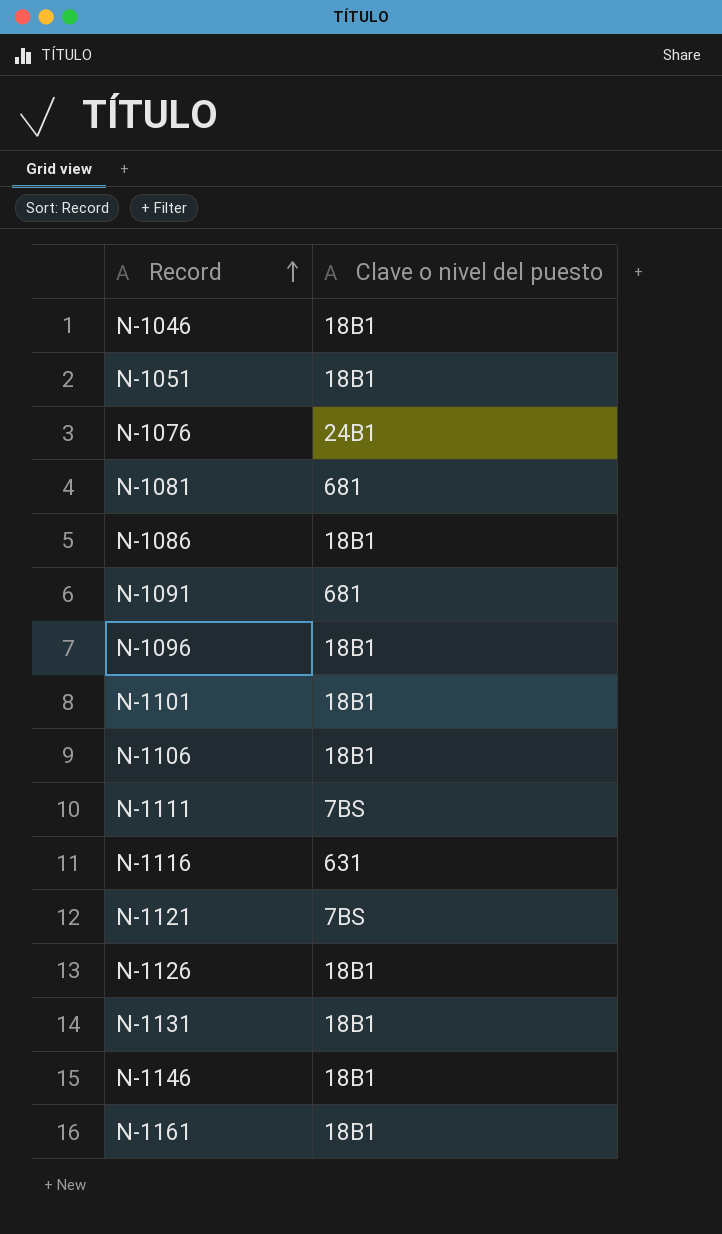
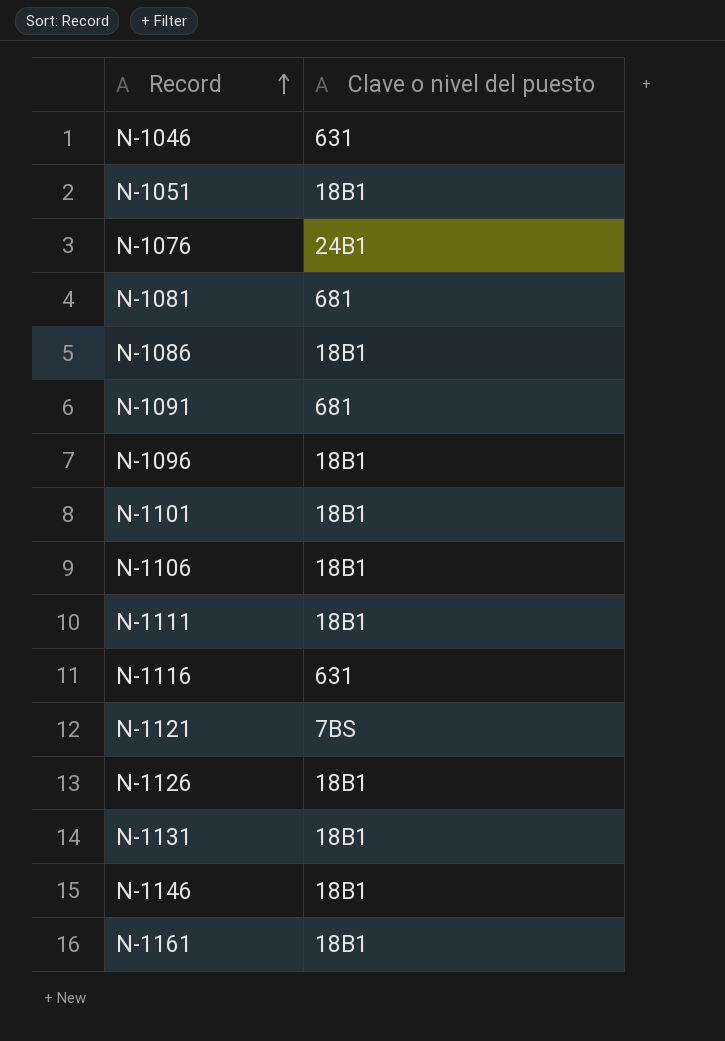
N-1046 | Clave o nivel del puesto: 18B1 -> 631
N-1111 | Clave o nivel del puesto: 7BS -> 18B1

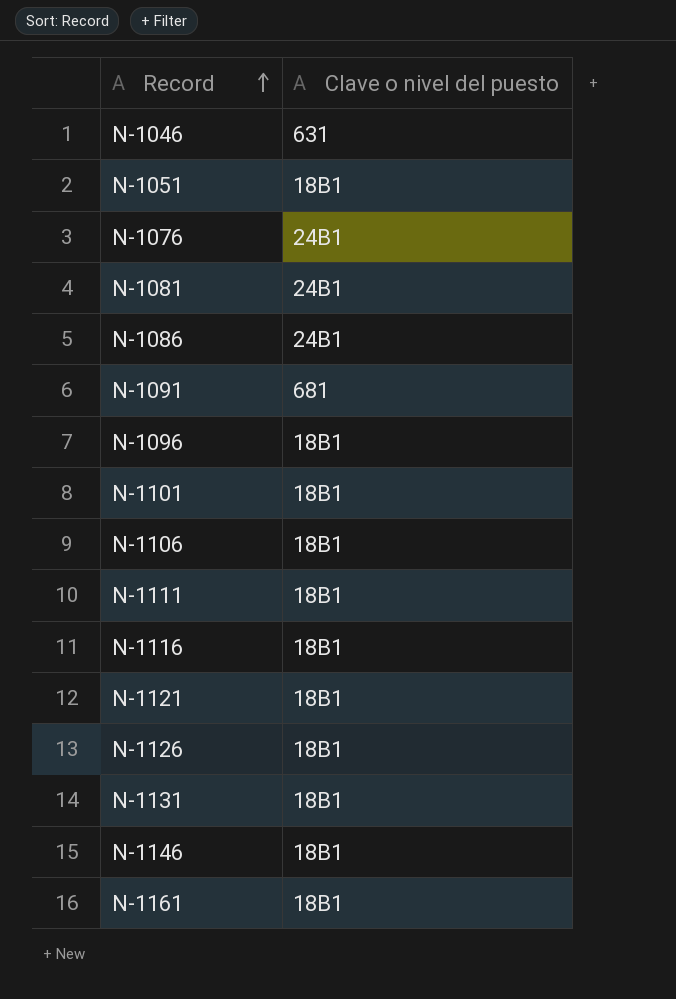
N-1081 | Clave o nivel del puesto: 681 -> 24B1
N-1086 | Clave o nivel del puesto: 18B1 -> 24B1
N-1116 | Clave o nivel del puesto: 631 -> 18B1
N-1121 | Clave o nivel del puesto: 7BS -> 18B1

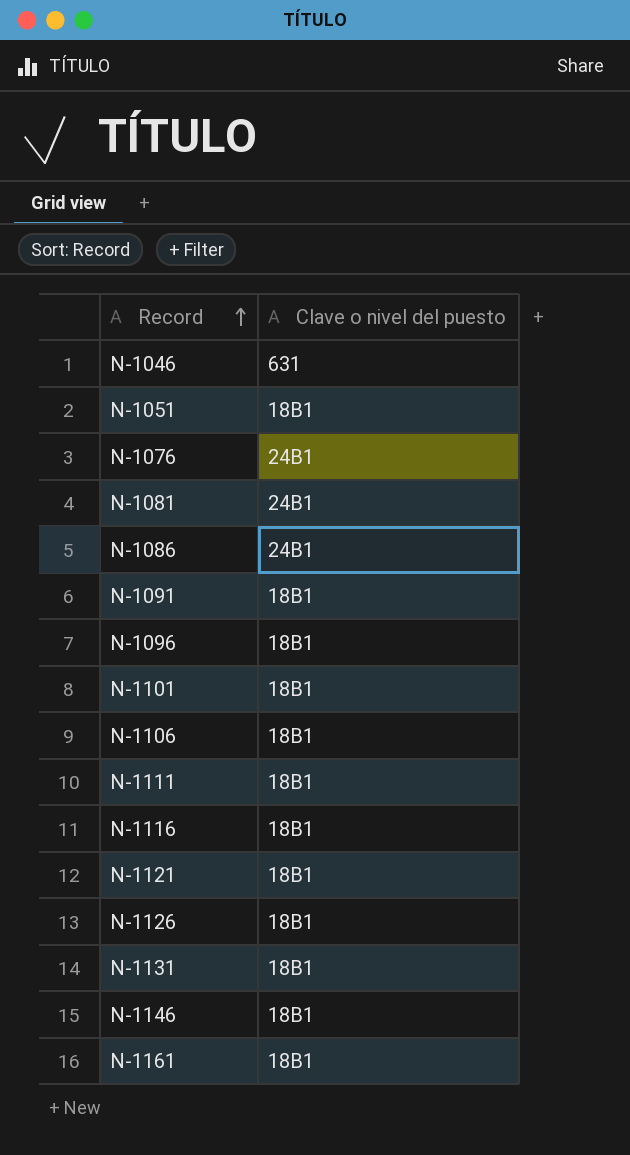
N-1091 | Clave o nivel del puesto: 681 -> 18B1

